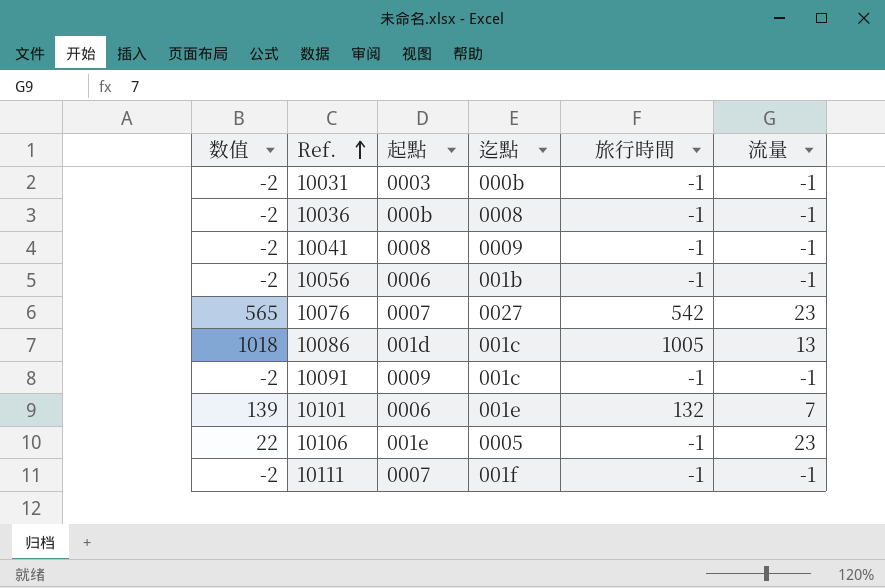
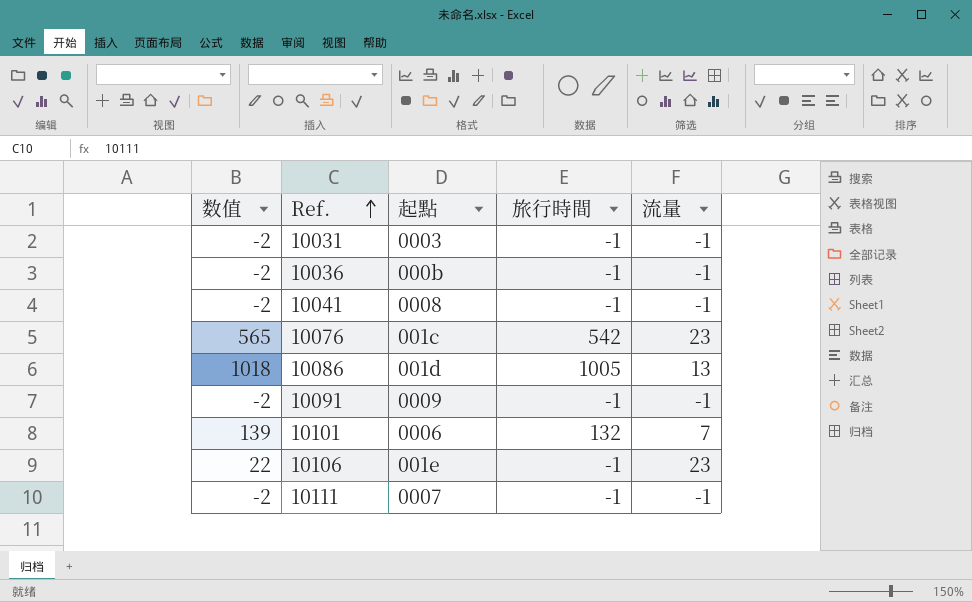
column 迄點 | position: 4 -> none
row 10056: -2 | 0006 | 001b | -1 | -1 -> none
10076 | 起點: 0007 -> 001c

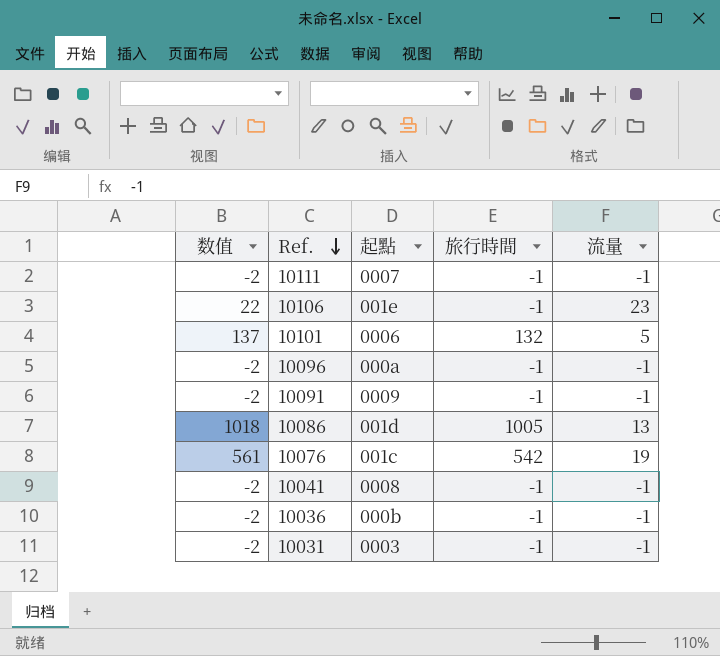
row order: Ref. ascending -> Ref. descending
10101 | 数值: 139 -> 137
10101 | 流量: 7 -> 5
row 10096: none -> -2 | 000a | -1 | -1
10076 | 数值: 565 -> 561
10076 | 流量: 23 -> 19

